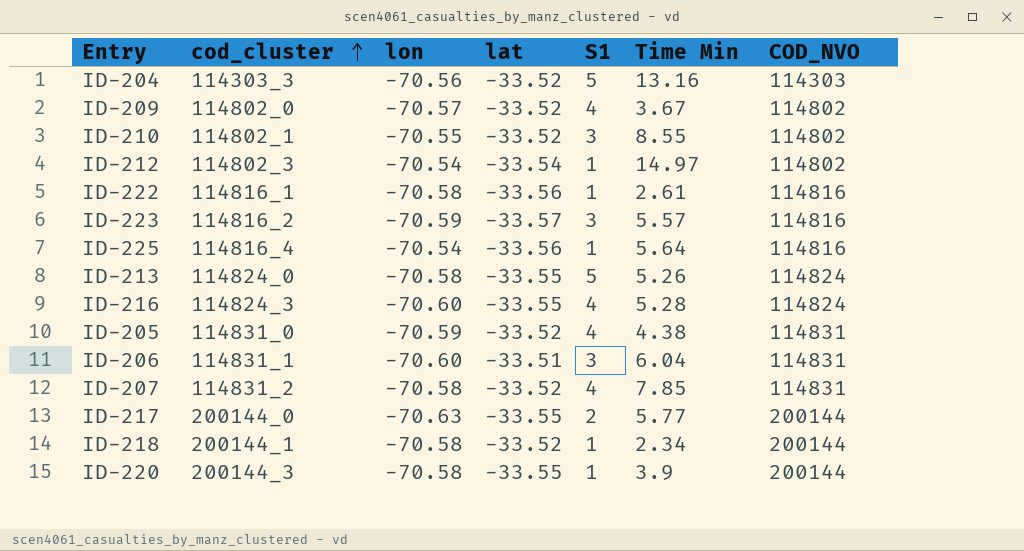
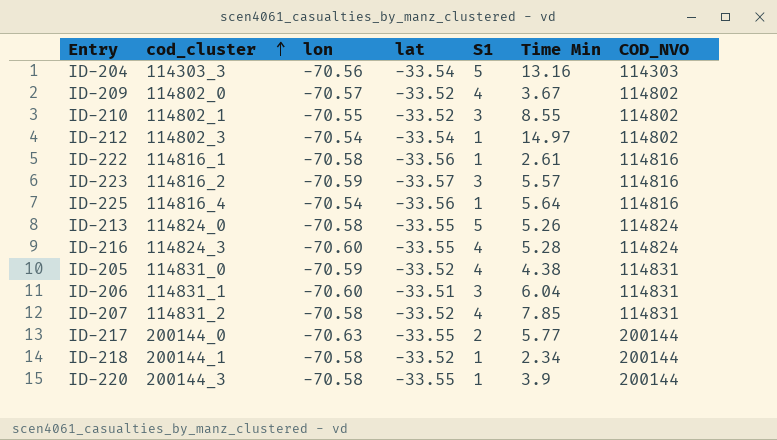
ID-204 | lat: -33.52 -> -33.54

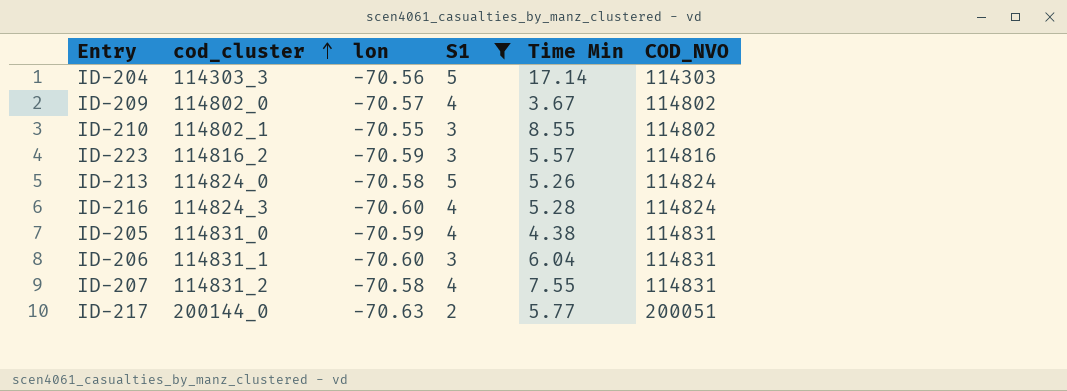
filter: none -> S1 != 1
column lat | position: 4 -> none
ID-204 | Time Min: 13.16 -> 17.14
ID-207 | Time Min: 7.85 -> 7.55
ID-217 | COD_NVO: 200144 -> 200051

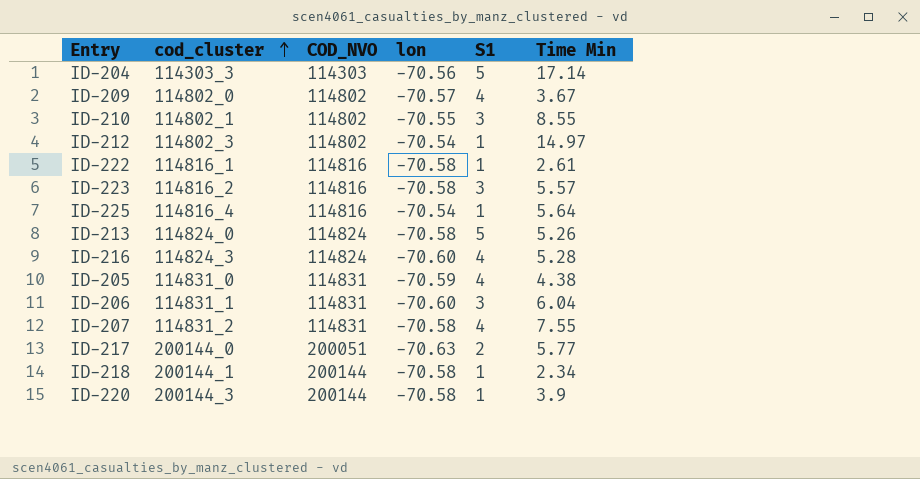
filter: S1 != 1 -> none
column COD_NVO | position: 6 -> 3
ID-223 | lon: -70.59 -> -70.58

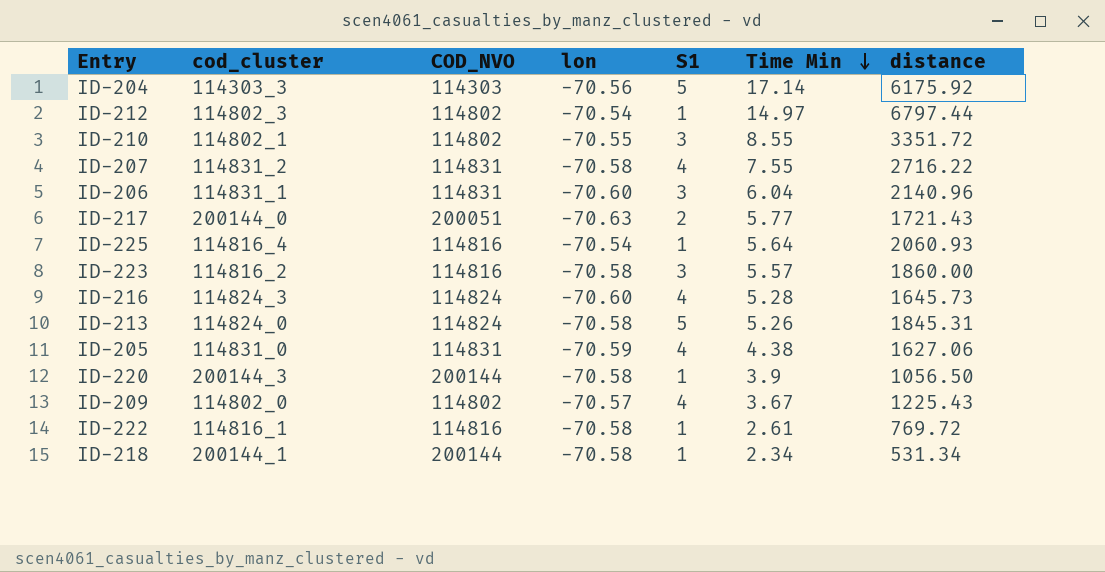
row order: cod_cluster ascending -> Time Min descending
column distance | position: none -> 7

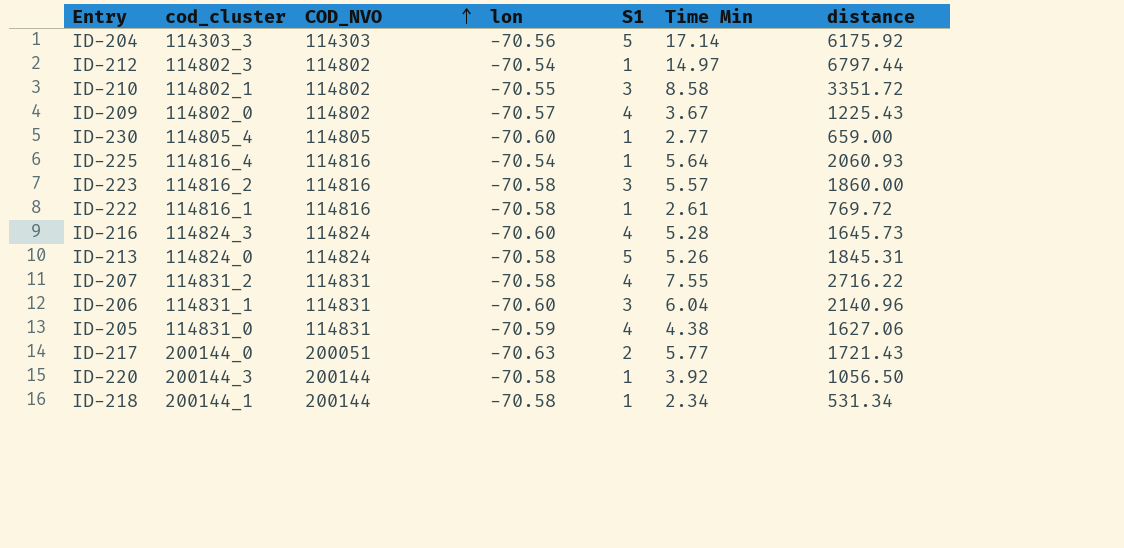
row order: Time Min descending -> COD_NVO ascending
ID-210 | Time Min: 8.55 -> 8.58
row ID-230: none -> 114805_4 | 114805 | -70.60 | 1 | 2.77 | 659.00
ID-220 | Time Min: 3.9 -> 3.92

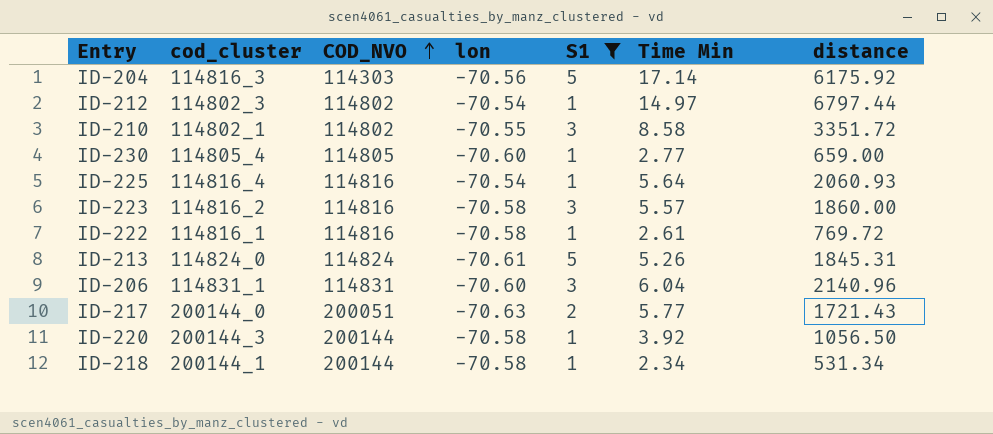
filter: none -> S1 != 4
ID-204 | cod_cluster: 114303_3 -> 114816_3
ID-213 | lon: -70.58 -> -70.61

